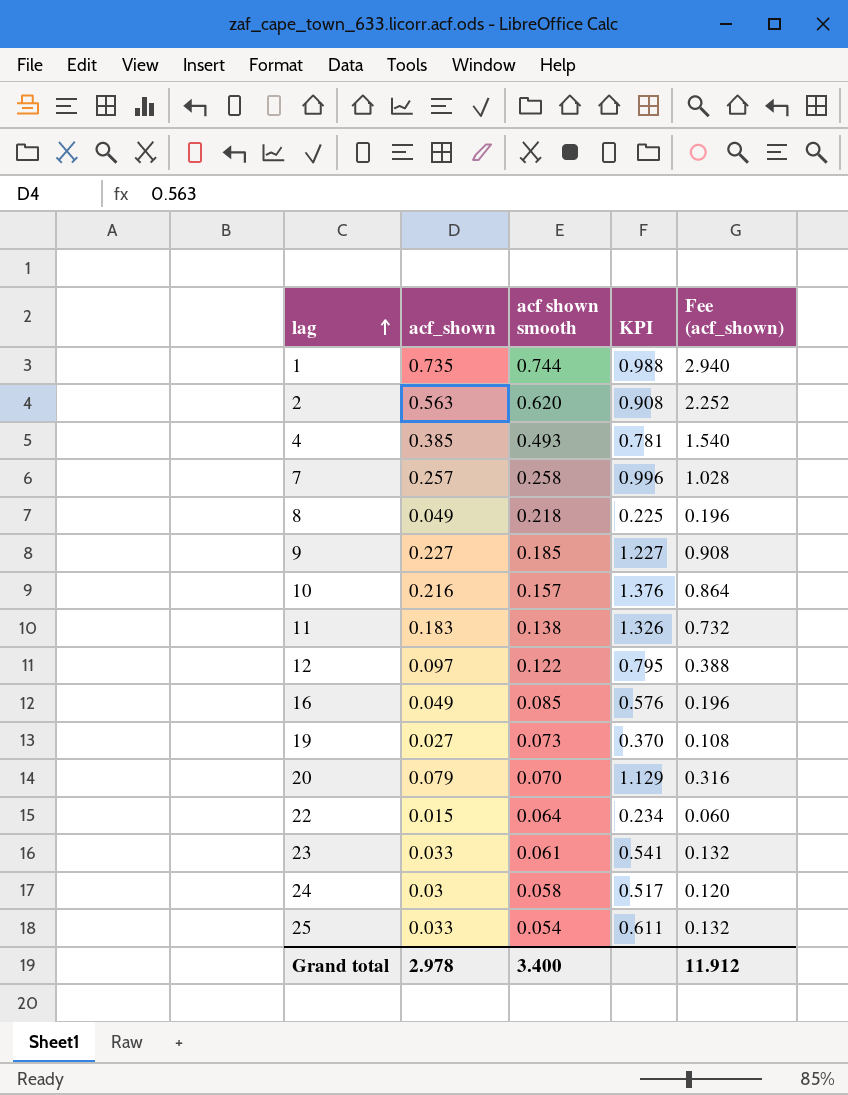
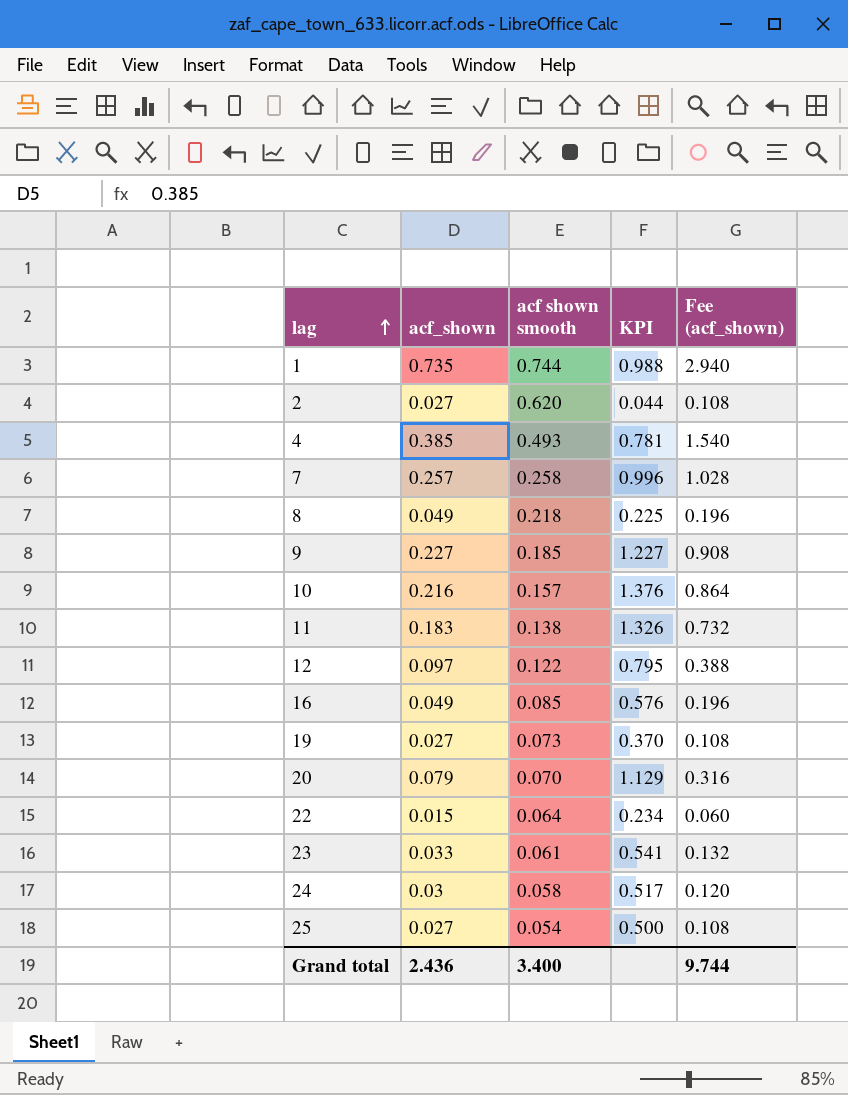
2 | acf_shown: 0.563 -> 0.027
2 | KPI: 0.908 -> 0.044
2 | Fee (acf_shown): 2.252 -> 0.108
25 | acf_shown: 0.033 -> 0.027
25 | KPI: 0.611 -> 0.500
25 | Fee (acf_shown): 0.132 -> 0.108
Grand total | acf_shown: 2.978 -> 2.436
Grand total | Fee (acf_shown): 11.912 -> 9.744

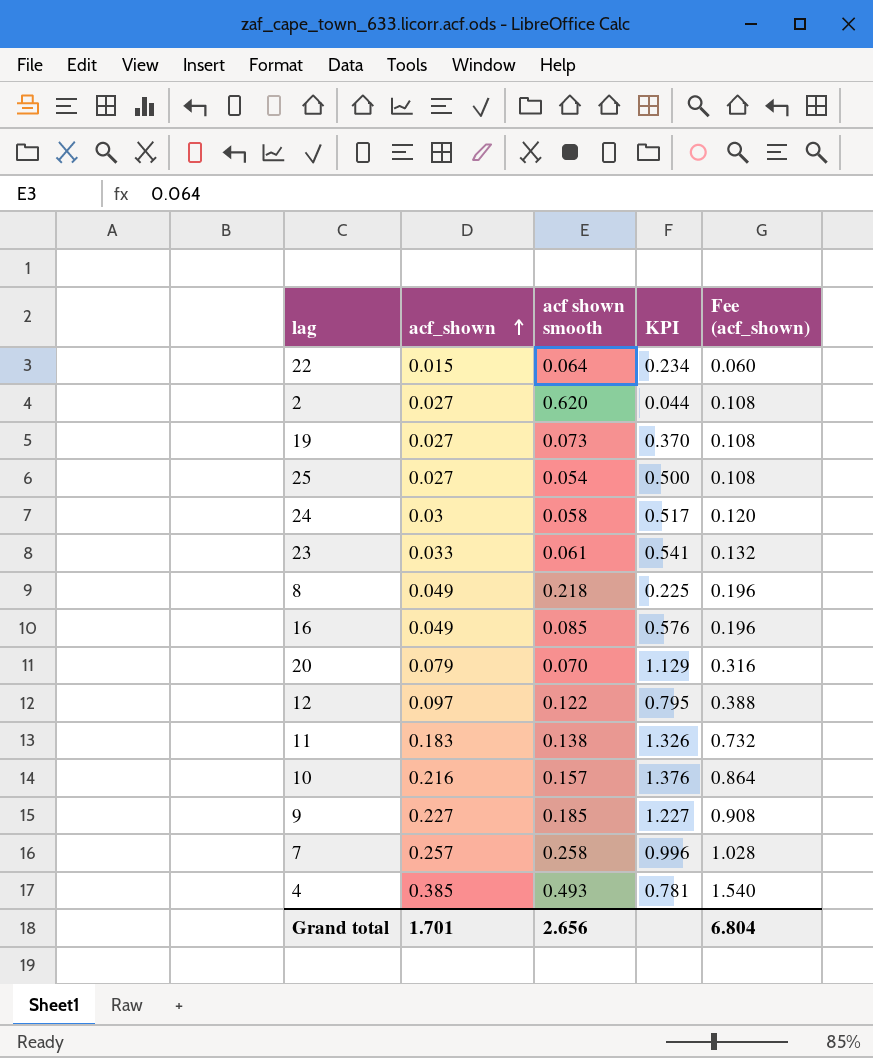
row order: lag ascending -> acf_shown ascending
row 1: 0.735 | 0.744 | 0.988 | 2.940 -> none
Grand total | acf_shown: 2.436 -> 1.701
Grand total | acf shown smooth: 3.400 -> 2.656
Grand total | Fee (acf_shown): 9.744 -> 6.804

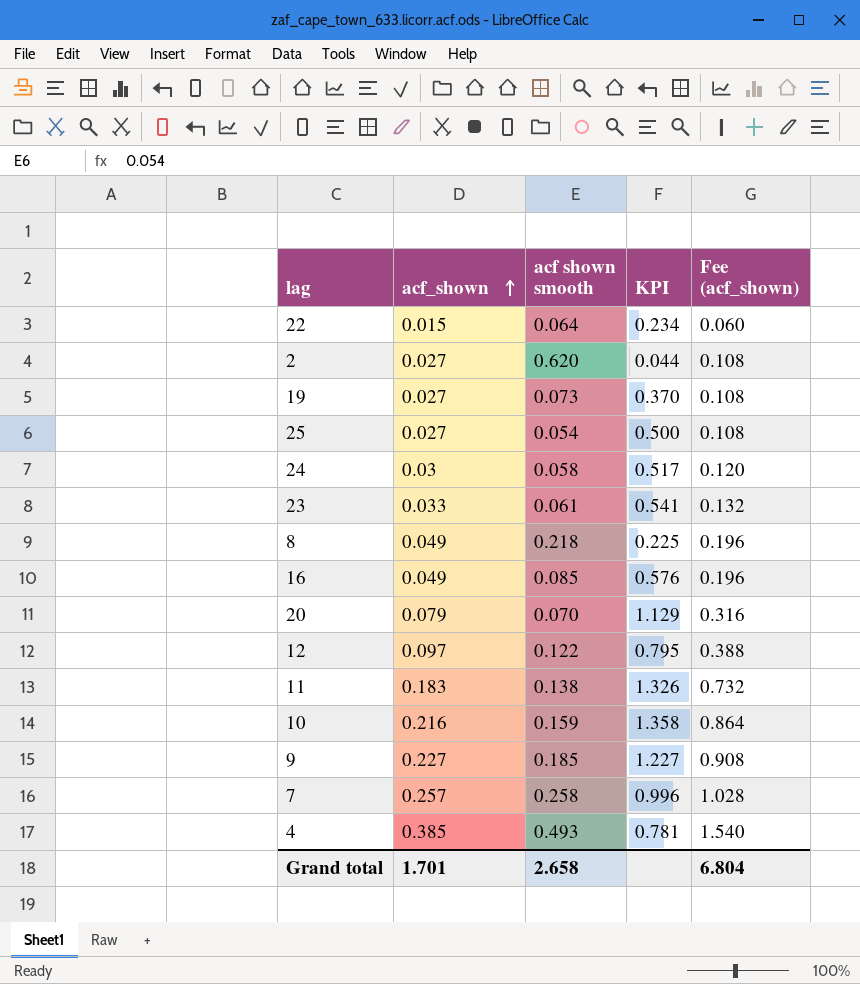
10 | acf shown smooth: 0.157 -> 0.159
10 | KPI: 1.376 -> 1.358
Grand total | acf shown smooth: 2.656 -> 2.658

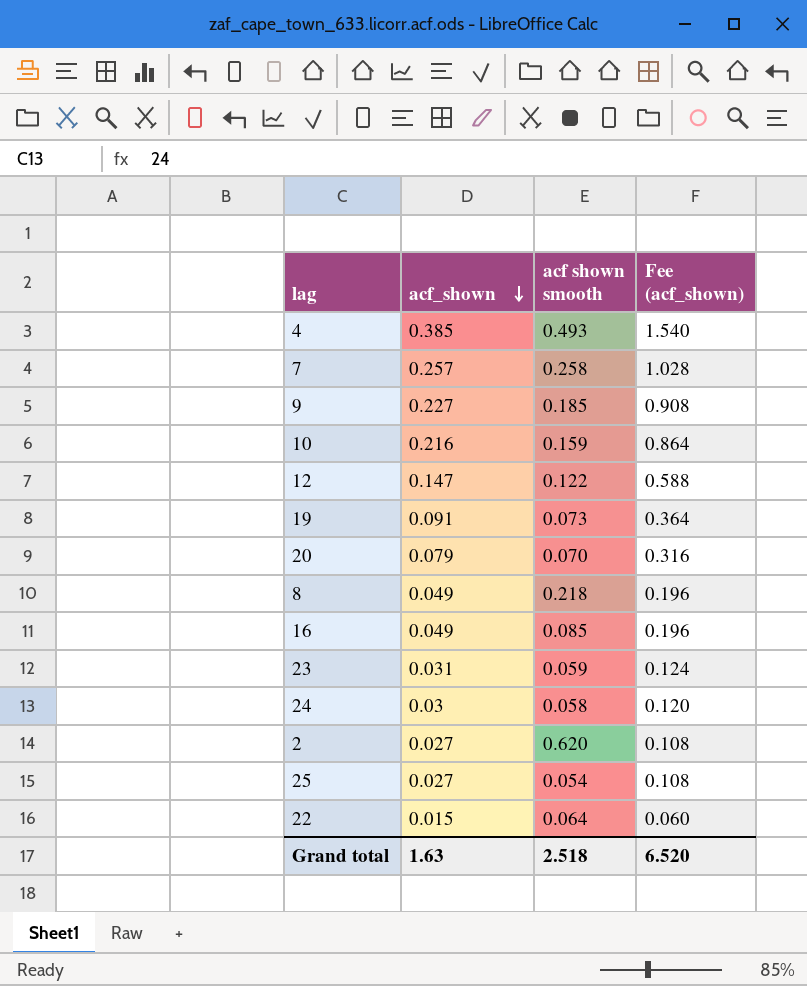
row order: acf_shown ascending -> acf_shown descending
column KPI | formula: [acf_shown] / [acf shown smooth] -> none
row 11: 0.183 | 0.138 | 1.326 | 0.732 -> none
12 | acf_shown: 0.097 -> 0.147
12 | Fee (acf_shown): 0.388 -> 0.588
19 | acf_shown: 0.027 -> 0.091
19 | Fee (acf_shown): 0.108 -> 0.364
23 | acf_shown: 0.033 -> 0.031
23 | acf shown smooth: 0.061 -> 0.059
23 | Fee (acf_shown): 0.132 -> 0.124
Grand total | acf_shown: 1.701 -> 1.63
Grand total | acf shown smooth: 2.658 -> 2.518
Grand total | Fee (acf_shown): 6.804 -> 6.520

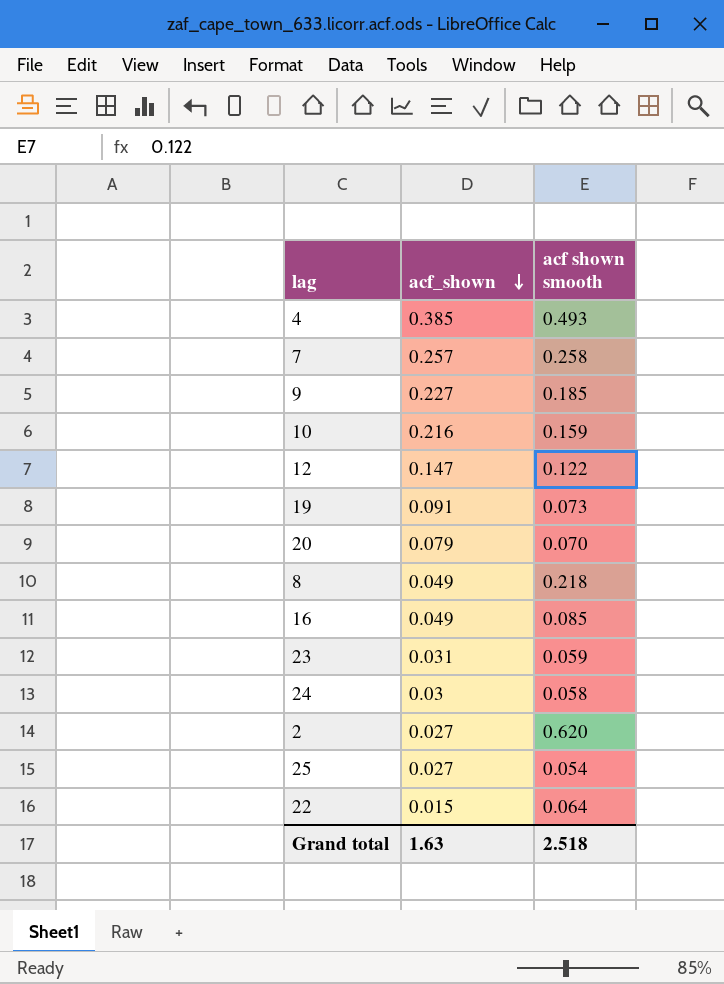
column Fee (acf_shown) | formula: [acf_shown] * 4 -> none

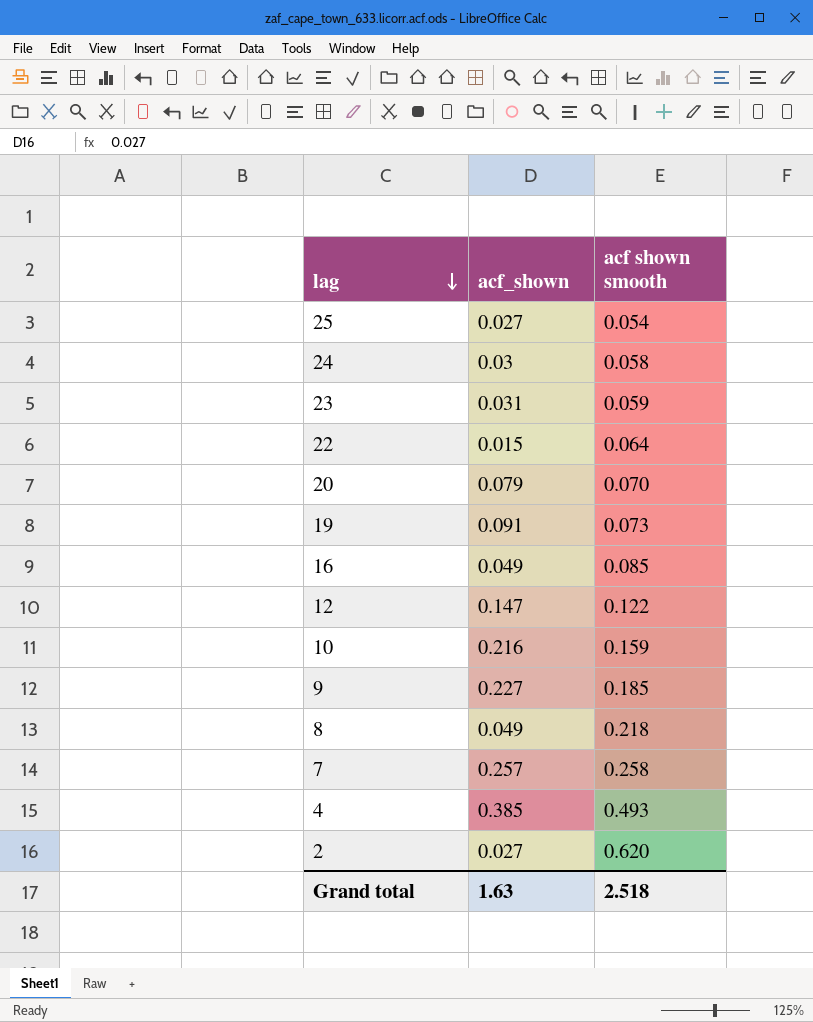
row order: acf_shown descending -> lag descending

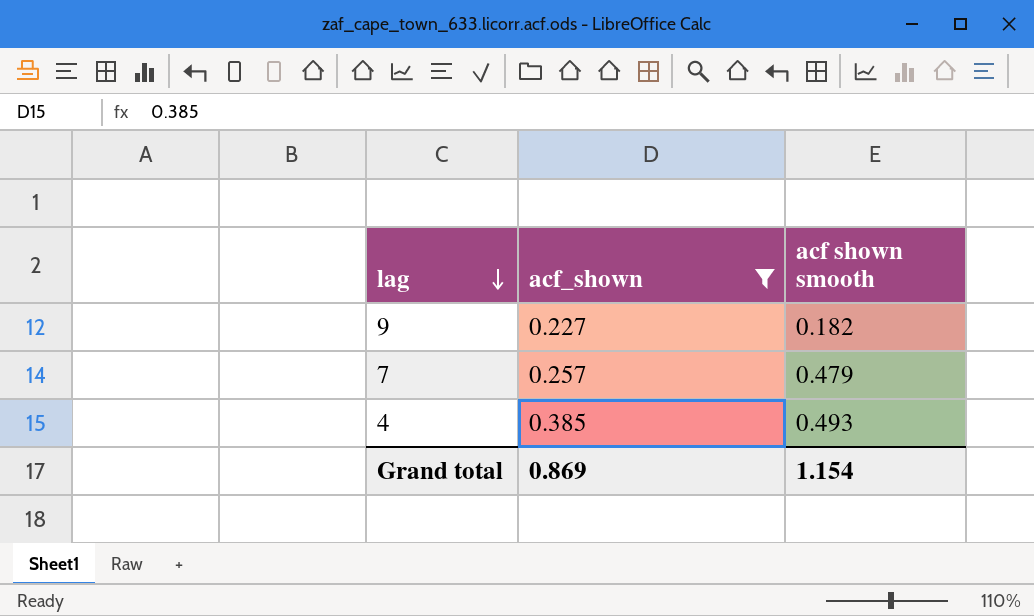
filter: none -> acf_shown >= 0.227
9 | acf shown smooth: 0.185 -> 0.182
7 | acf shown smooth: 0.258 -> 0.479
Grand total | acf_shown: 1.63 -> 0.869
Grand total | acf shown smooth: 2.518 -> 1.154

